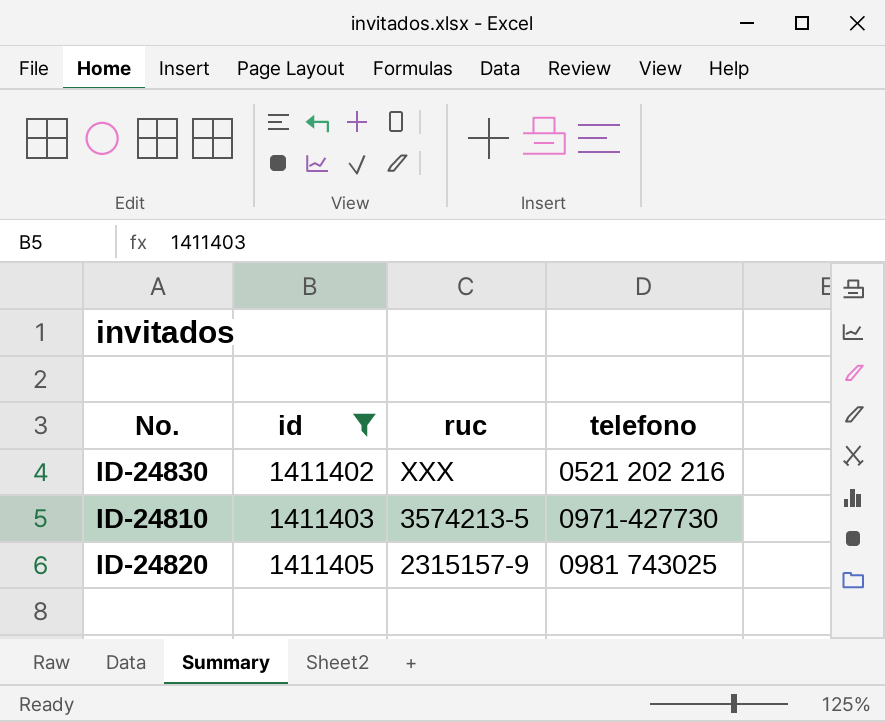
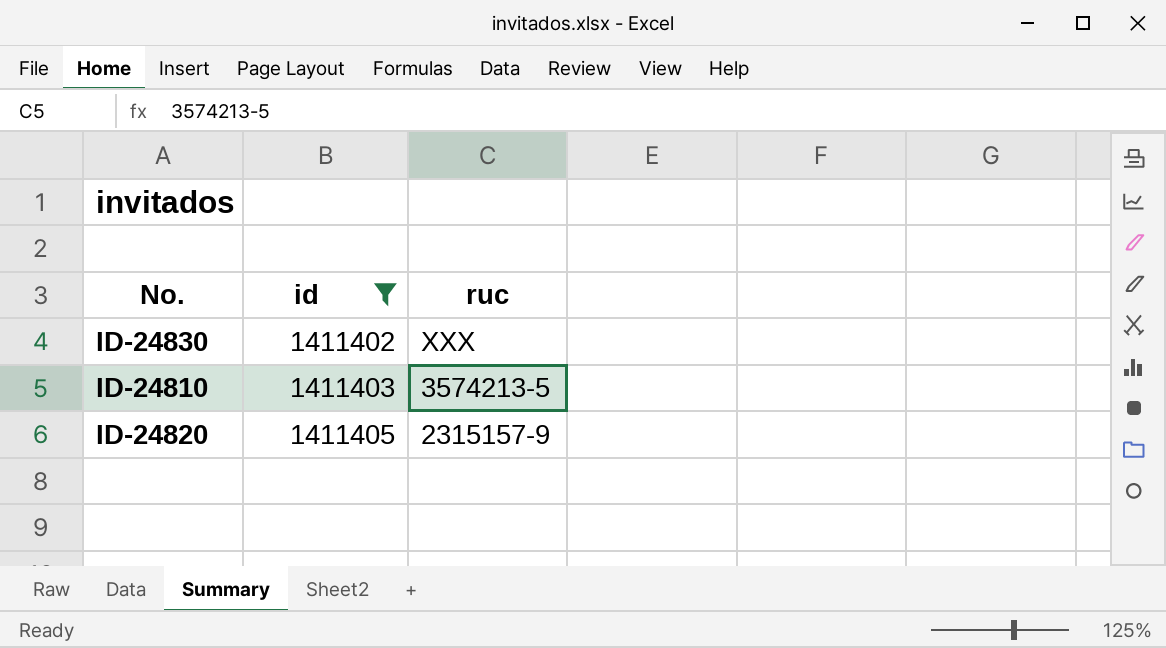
column telefono | position: 4 -> none

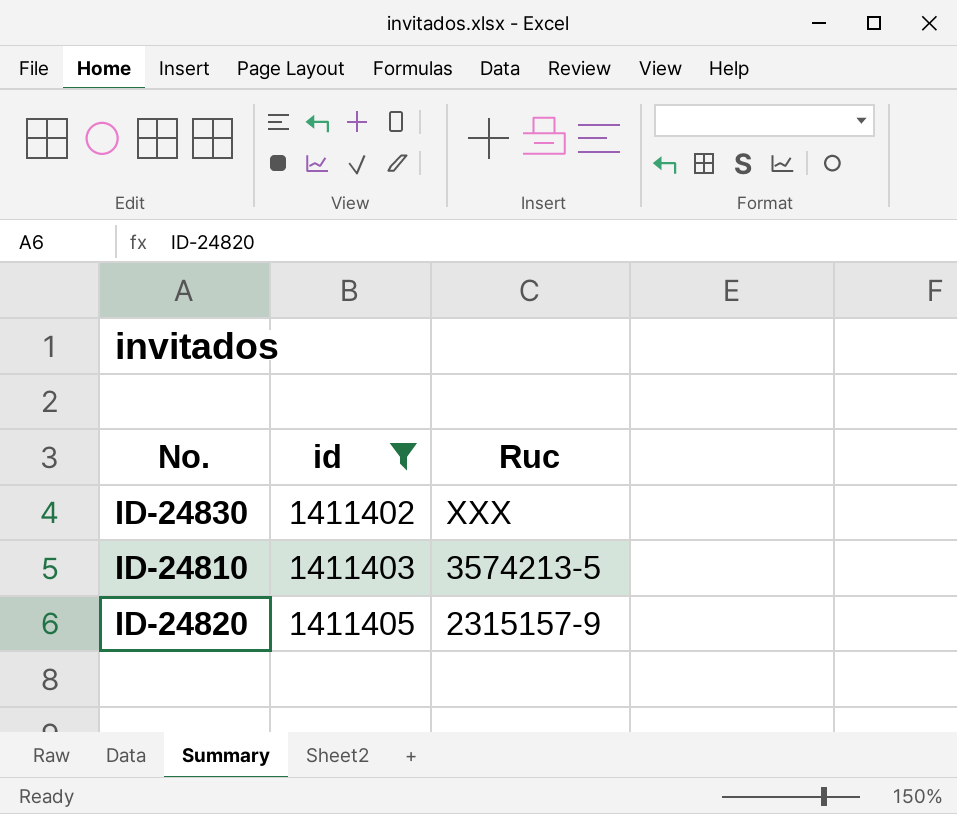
column name: ruc -> Ruc

